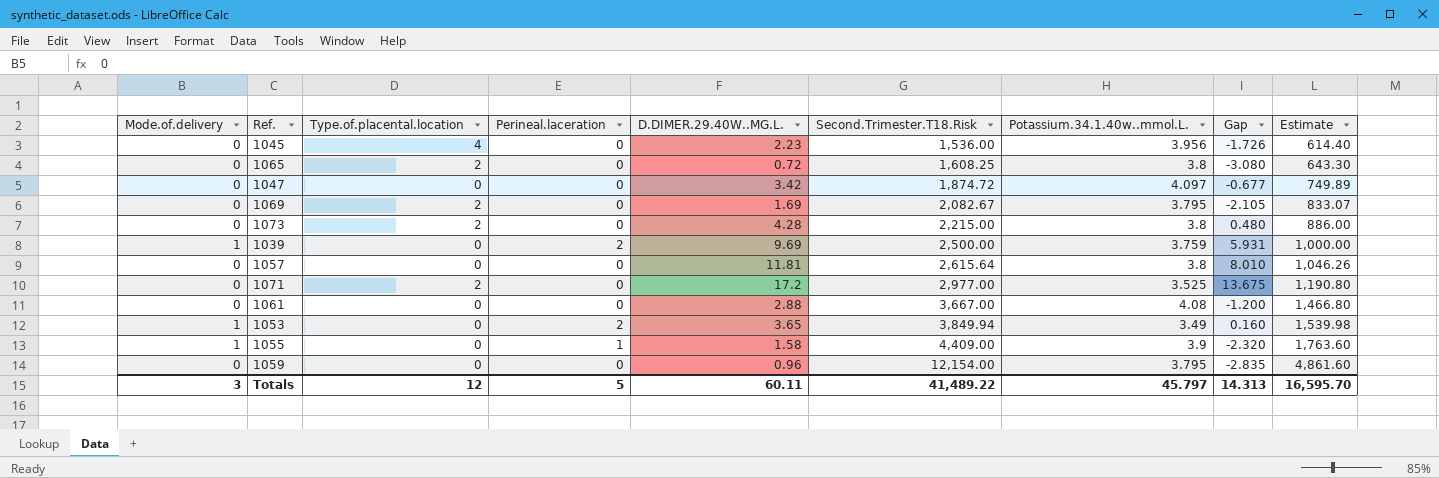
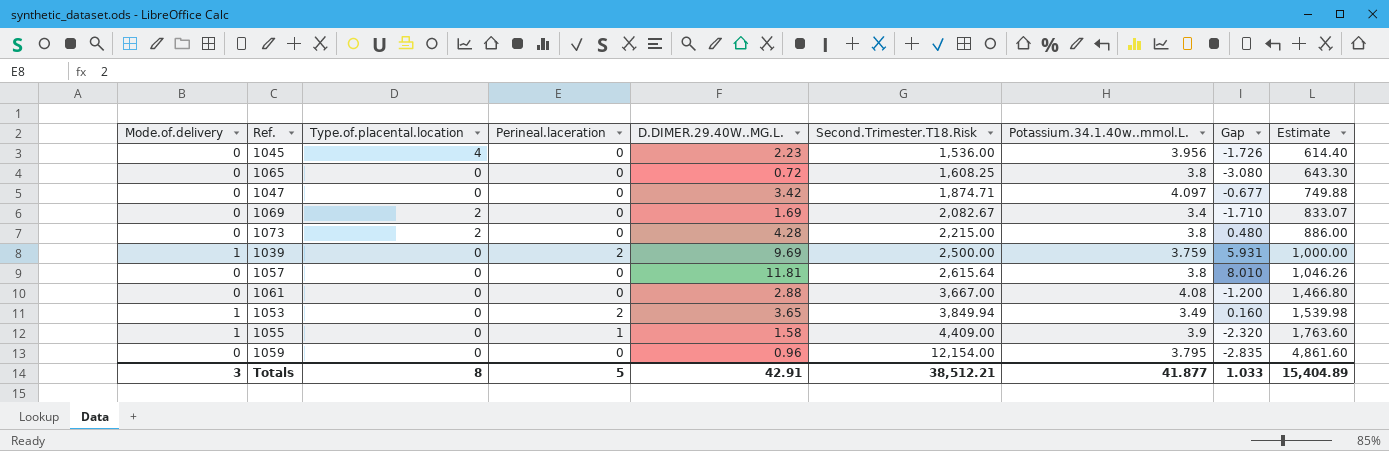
row 1071: 0 | 2 | 0 | 17.2 | 2,977.00 | 3.525 | 13.675 | 1,190.80 -> none
1065 | Type.of.placental.location: 2 -> 0
1047 | Second.Trimester.T18.Risk: 1,874.72 -> 1,874.71
1047 | Estimate: 749.89 -> 749.88
1069 | Potassium.34.1.40w..mmol.L.: 3.795 -> 3.4
1069 | Gap: -2.105 -> -1.710
Totals | Type.of.placental.location: 12 -> 8
Totals | D.DIMER.29.40W..MG.L.: 60.11 -> 42.91
Totals | Second.Trimester.T18.Risk: 41,489.22 -> 38,512.21
Totals | Potassium.34.1.40w..mmol.L.: 45.797 -> 41.877
Totals | Gap: 14.313 -> 1.033
Totals | Estimate: 16,595.70 -> 15,404.89

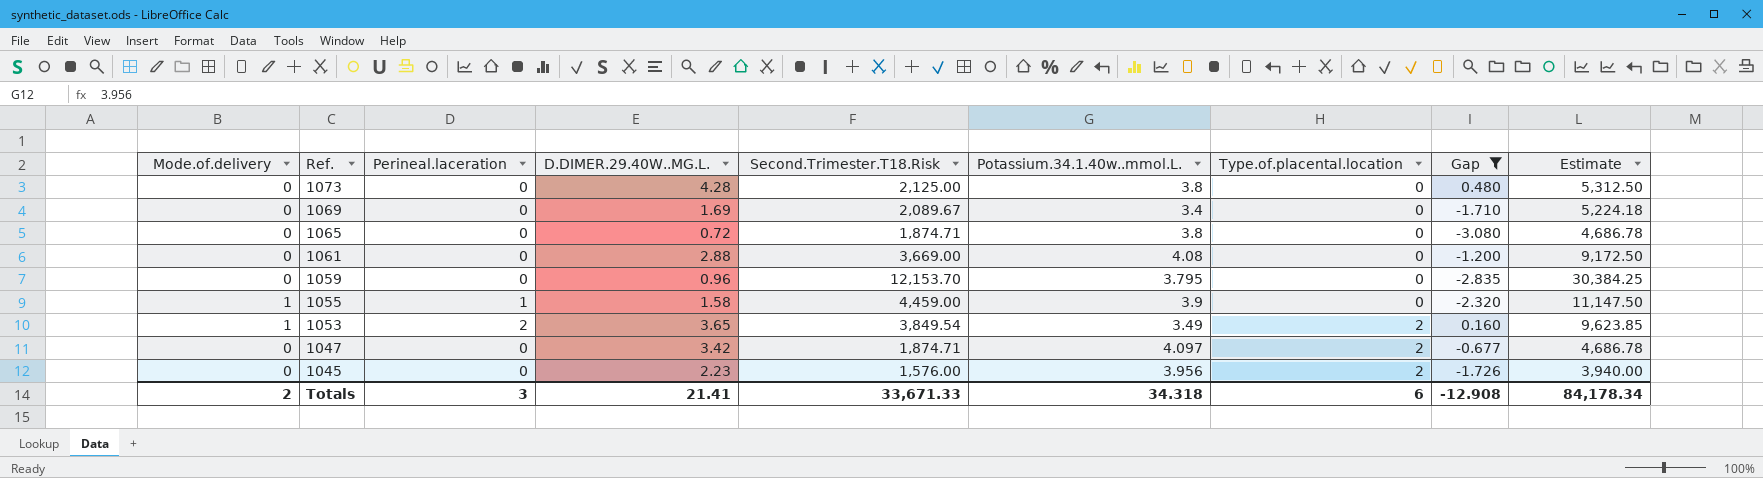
filter: none -> Gap <= 0.480
row order: Second.Trimester.T18.Risk ascending -> Ref. descending
column Type.of.placental.location | position: 3 -> 7
column Estimate | formula: [Second.Trimester.T18.Risk] * 0.4 -> [Second.Trimester.T18.Risk] * 2.5
1073 | Second.Trimester.T18.Risk: 2,215.00 -> 2,125.00
1073 | Type.of.placental.location: 2 -> 0
1069 | Second.Trimester.T18.Risk: 2,082.67 -> 2,089.67
1069 | Type.of.placental.location: 2 -> 0
1065 | Second.Trimester.T18.Risk: 1,608.25 -> 1,874.71
1061 | Second.Trimester.T18.Risk: 3,667.00 -> 3,669.00
1059 | Second.Trimester.T18.Risk: 12,154.00 -> 12,153.70
1055 | Second.Trimester.T18.Risk: 4,409.00 -> 4,459.00
1053 | Second.Trimester.T18.Risk: 3,849.94 -> 3,849.54
1053 | Type.of.placental.location: 0 -> 2
1047 | Type.of.placental.location: 0 -> 2
1045 | Second.Trimester.T18.Risk: 1,536.00 -> 1,576.00
1045 | Type.of.placental.location: 4 -> 2
Totals | Mode.of.delivery: 3 -> 2
Totals | Perineal.laceration: 5 -> 3
Totals | D.DIMER.29.40W..MG.L.: 42.91 -> 21.41
Totals | Second.Trimester.T18.Risk: 38,512.21 -> 33,671.33
Totals | Potassium.34.1.40w..mmol.L.: 41.877 -> 34.318
Totals | Type.of.placental.location: 8 -> 6
Totals | Gap: 1.033 -> -12.908
Totals | Estimate: 15,404.89 -> 84,178.34

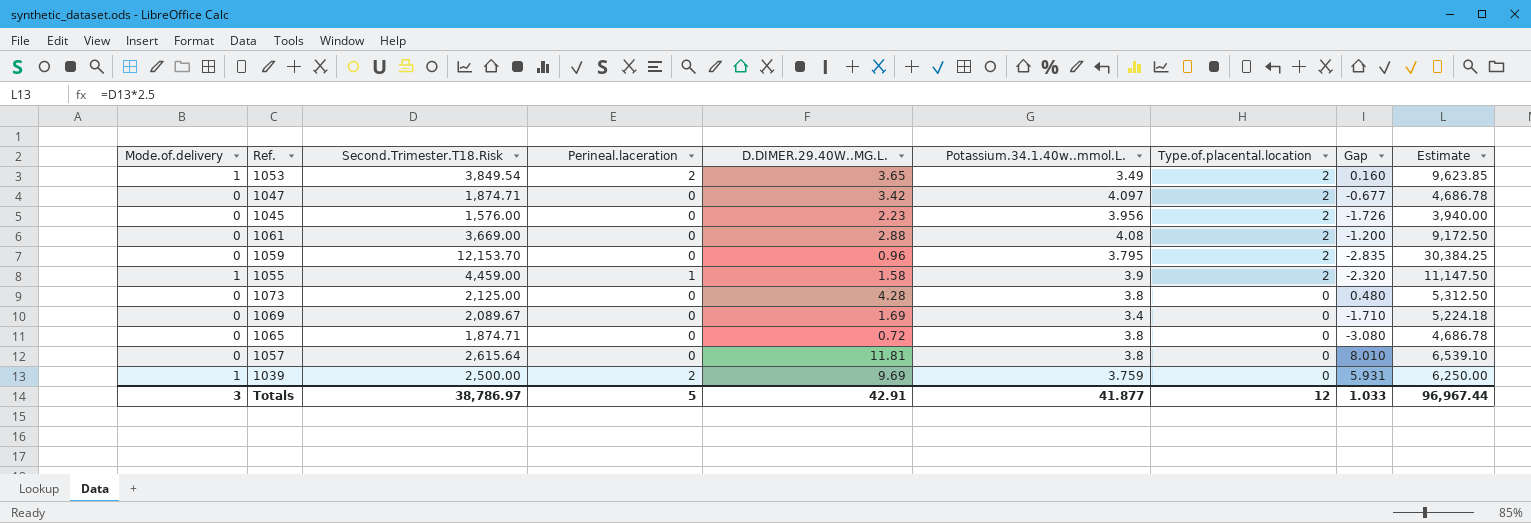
filter: Gap <= 0.480 -> none
row order: Ref. descending -> Type.of.placental.location descending
column Second.Trimester.T18.Risk | position: 5 -> 3
1061 | Type.of.placental.location: 0 -> 2
1059 | Type.of.placental.location: 0 -> 2
1055 | Type.of.placental.location: 0 -> 2
Totals | Mode.of.delivery: 2 -> 3
Totals | Second.Trimester.T18.Risk: 33,671.33 -> 38,786.97
Totals | Perineal.laceration: 3 -> 5
Totals | D.DIMER.29.40W..MG.L.: 21.41 -> 42.91
Totals | Potassium.34.1.40w..mmol.L.: 34.318 -> 41.877
Totals | Type.of.placental.location: 6 -> 12
Totals | Gap: -12.908 -> 1.033
Totals | Estimate: 84,178.34 -> 96,967.44

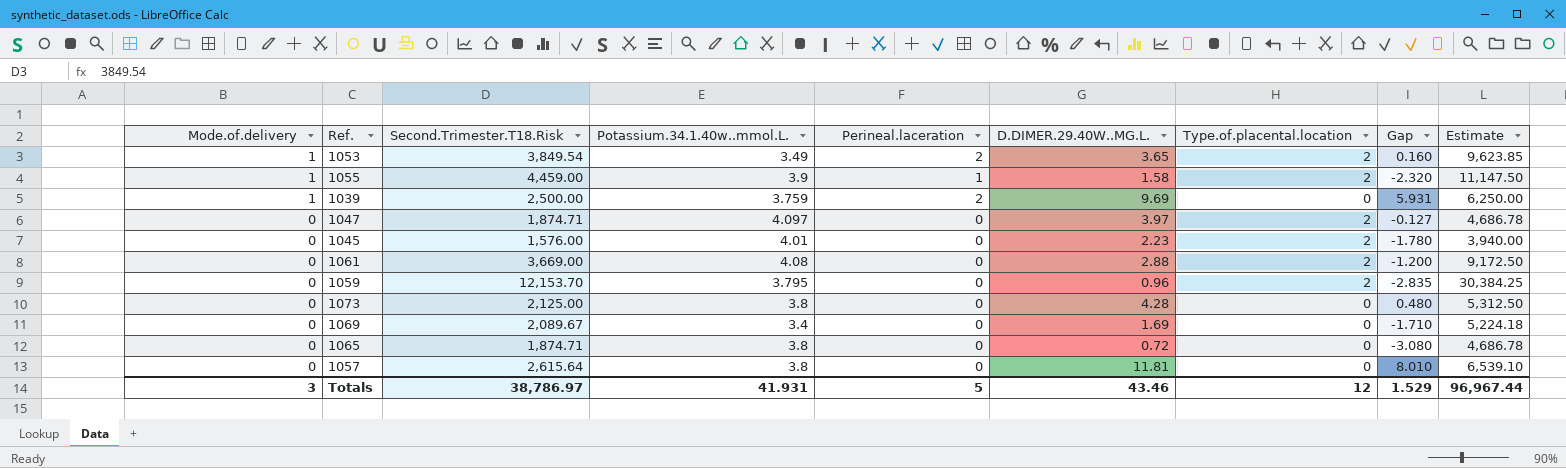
row order: Type.of.placental.location descending -> Mode.of.delivery descending
column Potassium.34.1.40w..mmol.L. | position: 6 -> 4
1047 | D.DIMER.29.40W..MG.L.: 3.42 -> 3.97
1047 | Gap: -0.677 -> -0.127
1045 | Potassium.34.1.40w..mmol.L.: 3.956 -> 4.01
1045 | Gap: -1.726 -> -1.780
Totals | Potassium.34.1.40w..mmol.L.: 41.877 -> 41.931
Totals | D.DIMER.29.40W..MG.L.: 42.91 -> 43.46
Totals | Gap: 1.033 -> 1.529

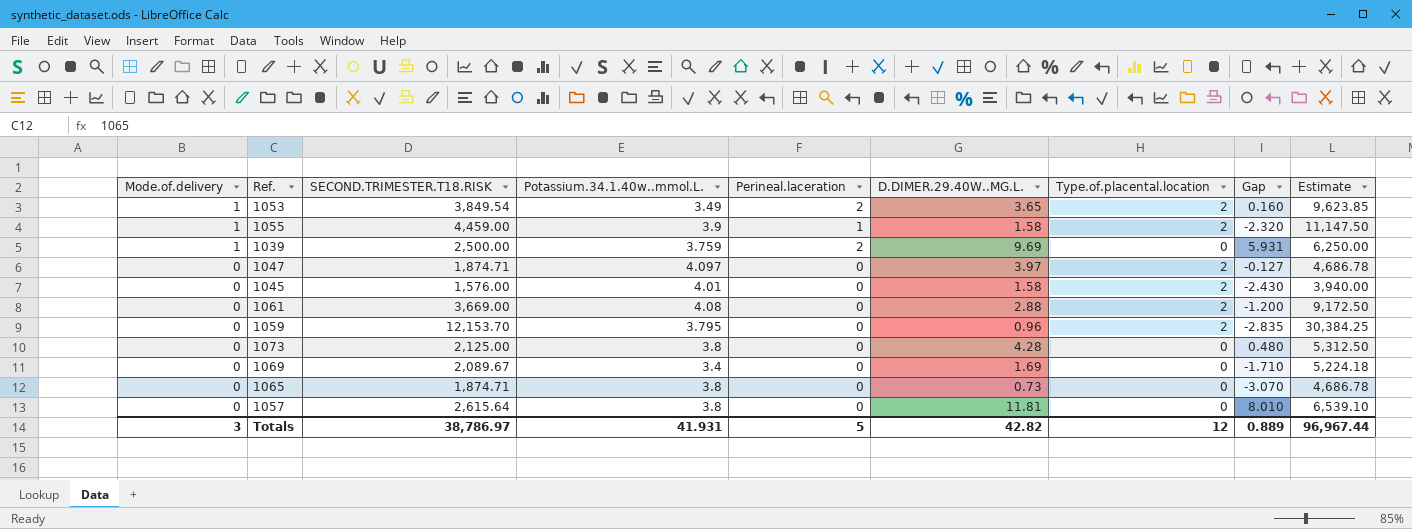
column name: Second.Trimester.T18.Risk -> SECOND.TRIMESTER.T18.RISK
1045 | D.DIMER.29.40W..MG.L.: 2.23 -> 1.58
1045 | Gap: -1.780 -> -2.430
1065 | D.DIMER.29.40W..MG.L.: 0.72 -> 0.73
1065 | Gap: -3.080 -> -3.070
Totals | D.DIMER.29.40W..MG.L.: 43.46 -> 42.82
Totals | Gap: 1.529 -> 0.889

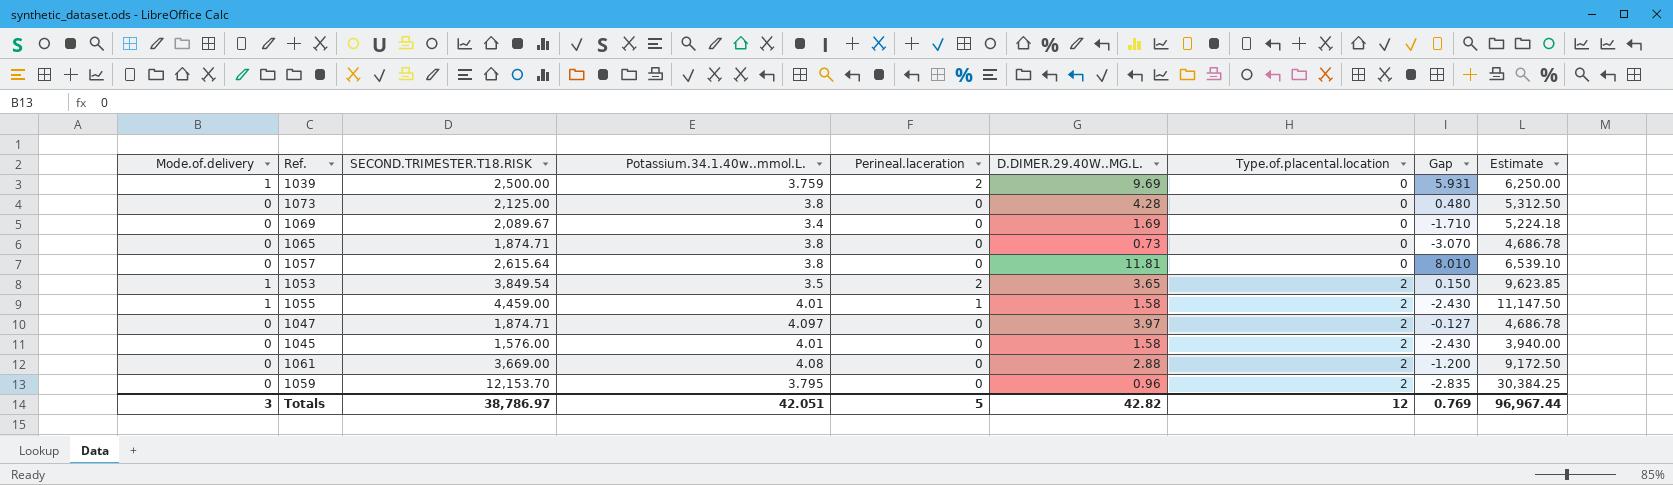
row order: Mode.of.delivery descending -> Type.of.placental.location ascending
1053 | Potassium.34.1.40w..mmol.L.: 3.49 -> 3.5
1053 | Gap: 0.160 -> 0.150
1055 | Potassium.34.1.40w..mmol.L.: 3.9 -> 4.01
1055 | Gap: -2.320 -> -2.430
Totals | Potassium.34.1.40w..mmol.L.: 41.931 -> 42.051
Totals | Gap: 0.889 -> 0.769

